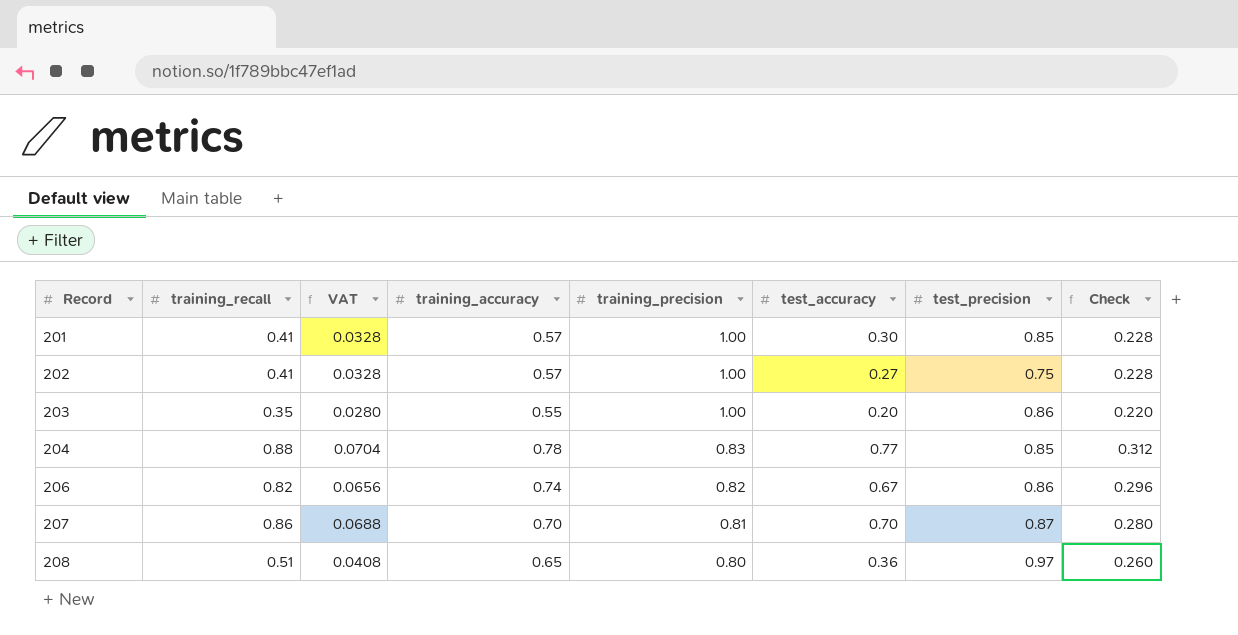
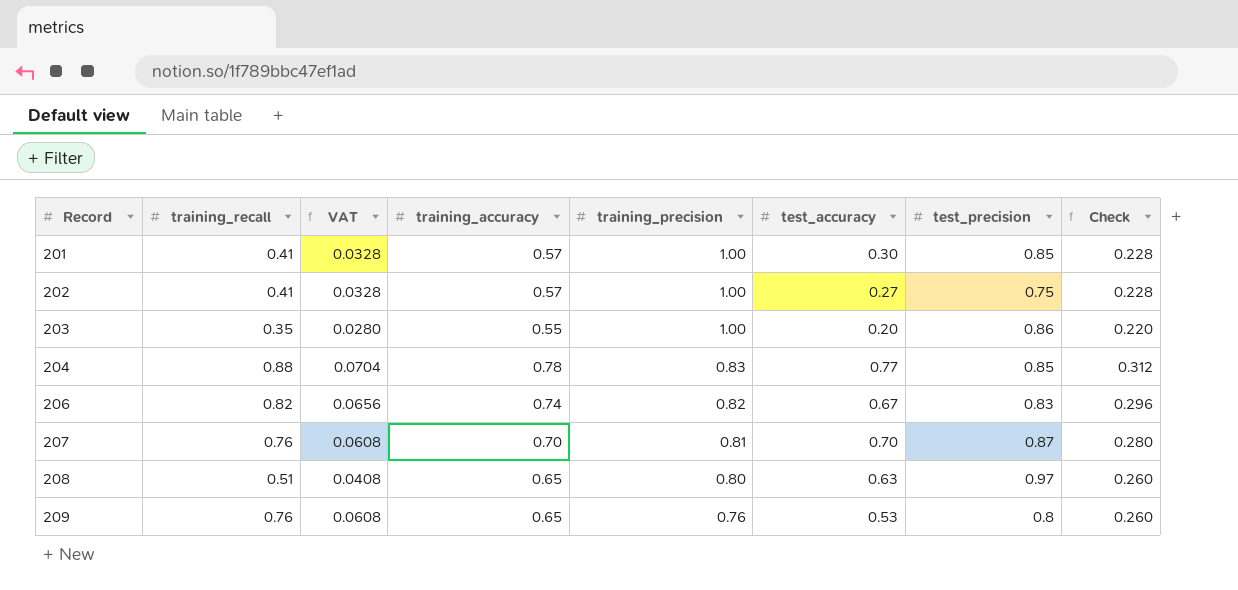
206 | test_precision: 0.86 -> 0.83
207 | training_recall: 0.86 -> 0.76
207 | VAT: 0.0688 -> 0.0608
208 | test_accuracy: 0.36 -> 0.63
row 209: none -> 0.76 | 0.0608 | 0.65 | 0.76 | 0.53 | 0.8 | 0.260

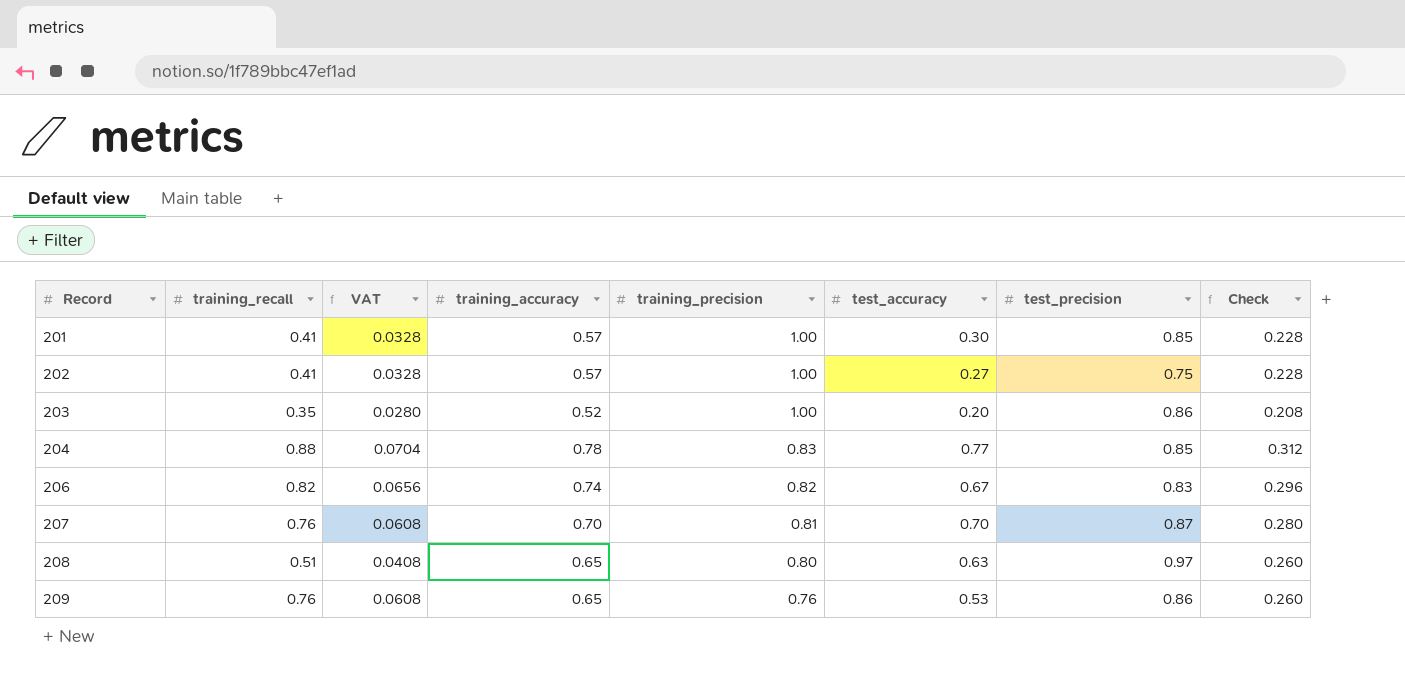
203 | training_accuracy: 0.55 -> 0.52
203 | Check: 0.220 -> 0.208
209 | test_precision: 0.8 -> 0.86

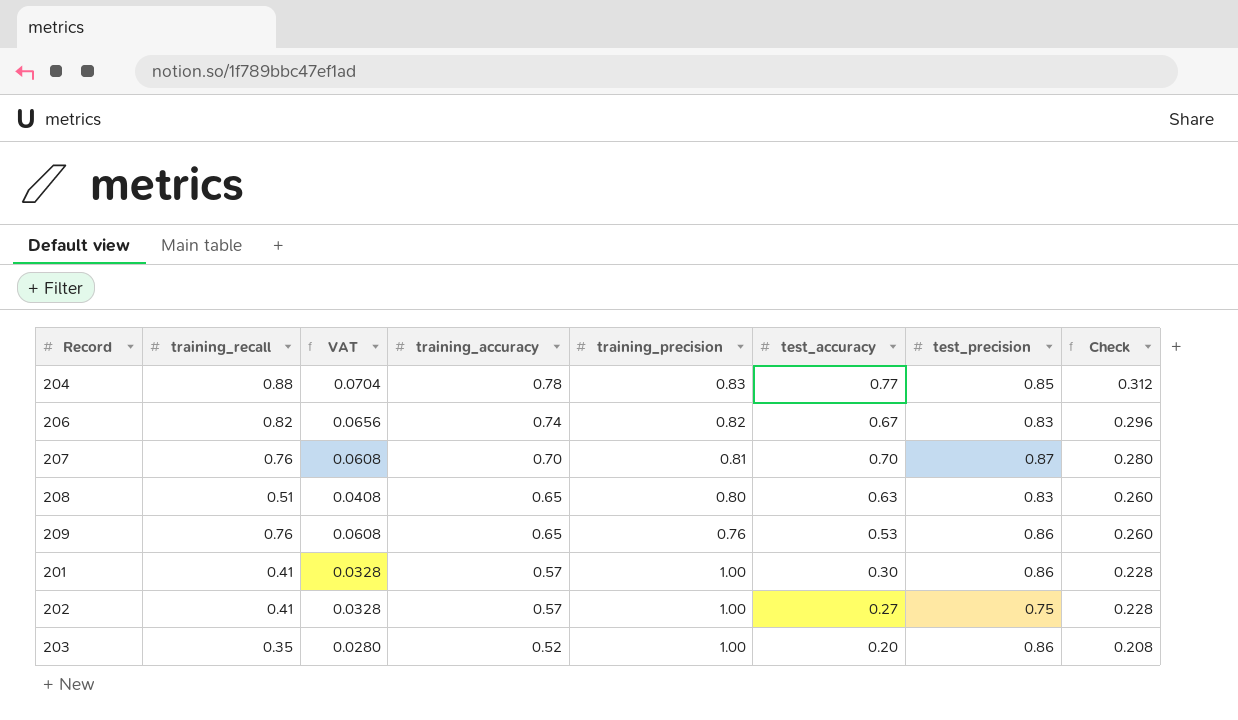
row order: Record ascending -> training_accuracy descending
208 | test_precision: 0.97 -> 0.83
201 | test_precision: 0.85 -> 0.86

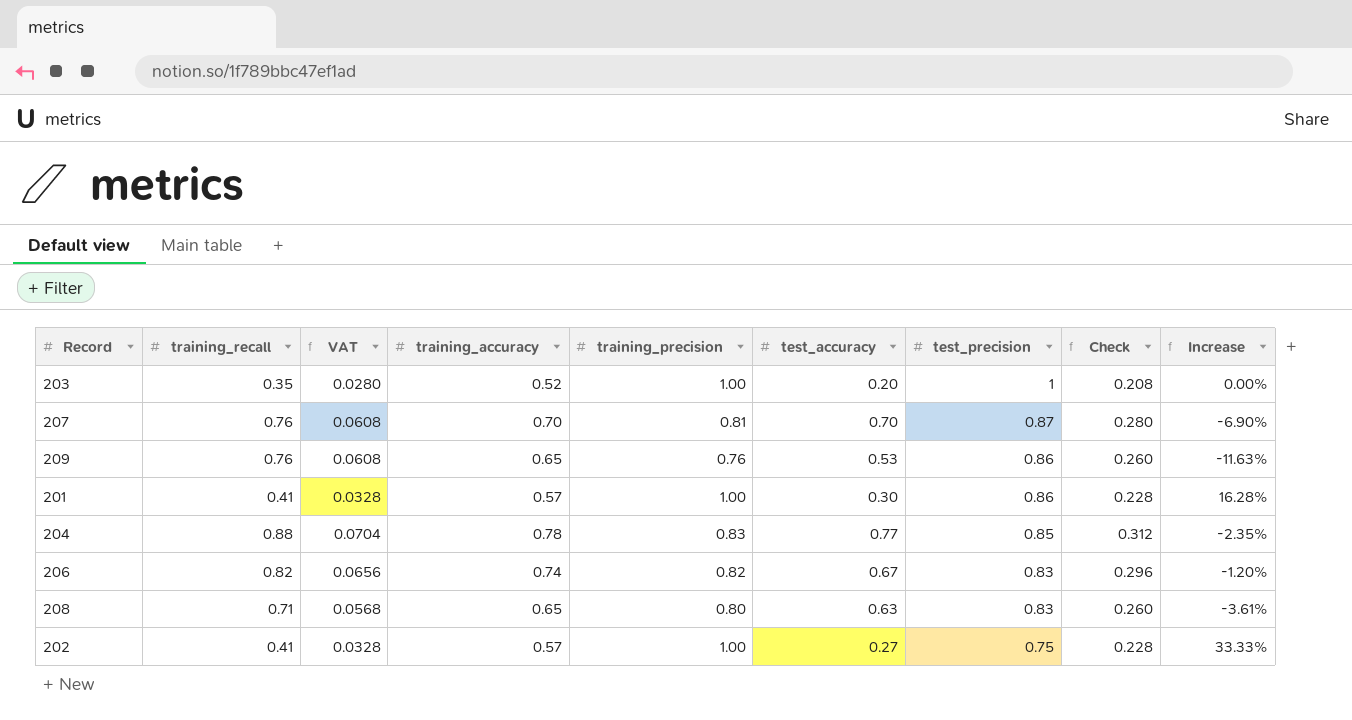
row order: training_accuracy descending -> test_precision descending
column Increase | formula: none -> ([training_precision] - [test_precision]) / [test_precision]
203 | test_precision: 0.86 -> 1
208 | training_recall: 0.51 -> 0.71
208 | VAT: 0.0408 -> 0.0568

